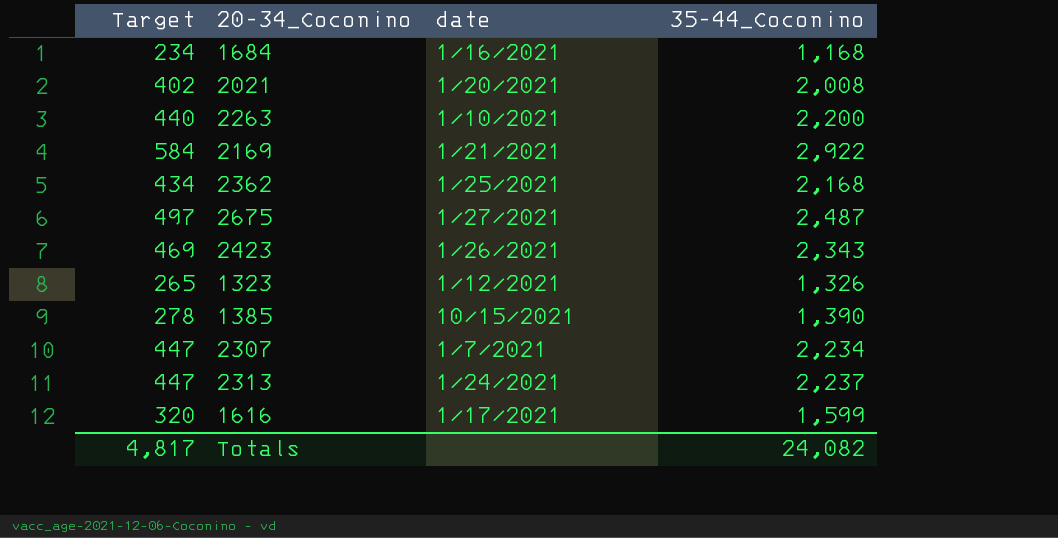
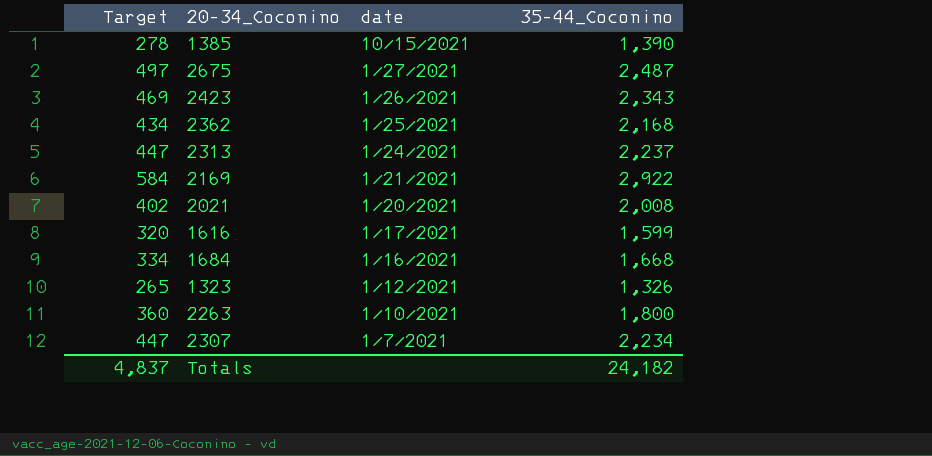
row order: none -> date descending
1684 | Target: 234 -> 334
1684 | 35-44_Coconino: 1,168 -> 1,668
2263 | Target: 440 -> 360
2263 | 35-44_Coconino: 2,200 -> 1,800
Totals | Target: 4,817 -> 4,837
Totals | 35-44_Coconino: 24,082 -> 24,182

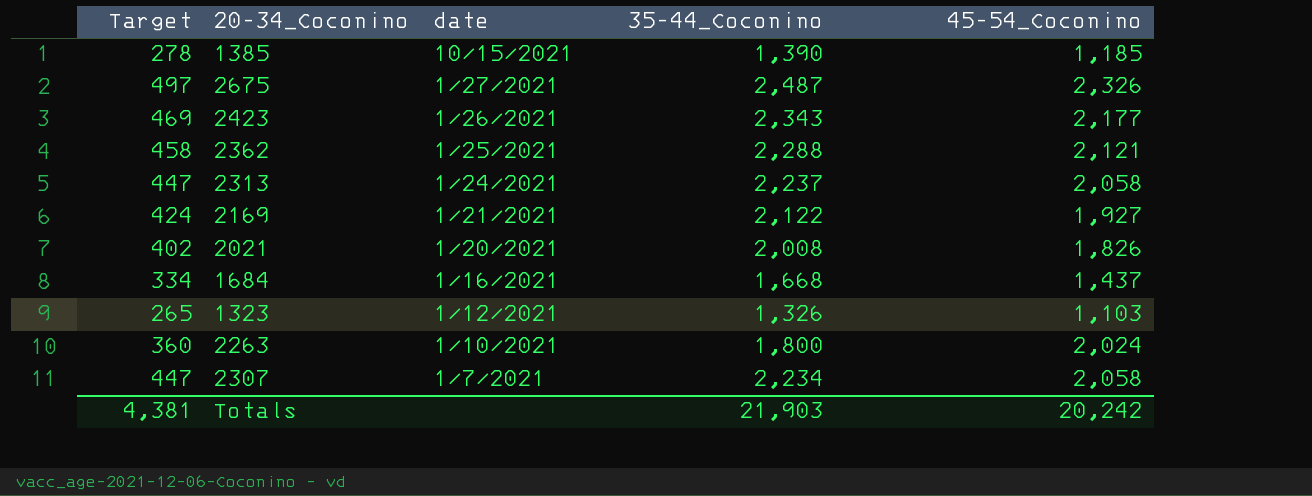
column 45-54_Coconino | position: none -> 5
row 1616: 320 | 1/17/2021 | 1,599 -> none
2362 | Target: 434 -> 458
2362 | 35-44_Coconino: 2,168 -> 2,288
2169 | Target: 584 -> 424
2169 | 35-44_Coconino: 2,922 -> 2,122
Totals | Target: 4,837 -> 4,381
Totals | 35-44_Coconino: 24,182 -> 21,903

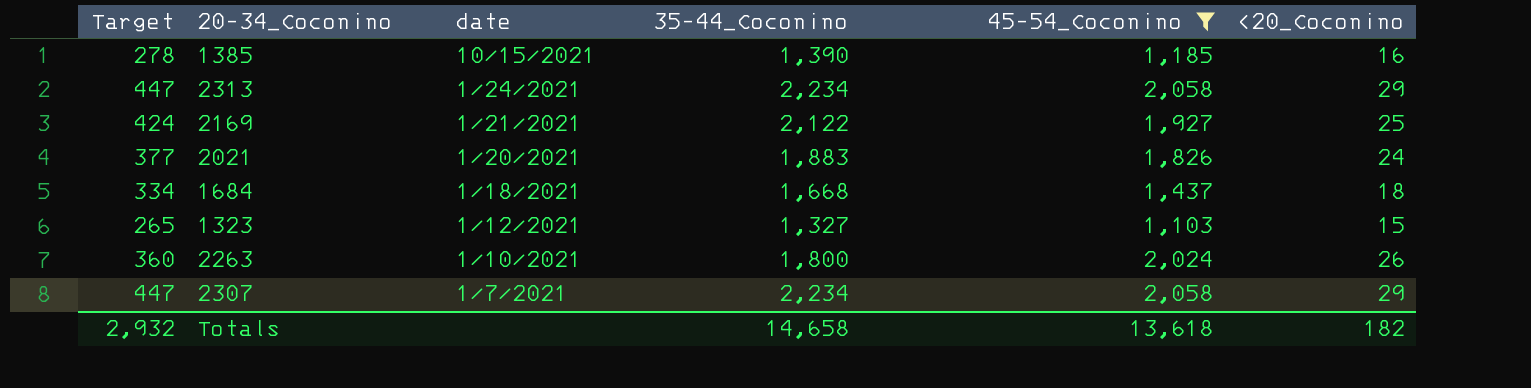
filter: none -> 45-54_Coconino <= 2,058
column <20_Coconino | position: none -> 6
2313 | 35-44_Coconino: 2,237 -> 2,234
2021 | Target: 402 -> 377
2021 | 35-44_Coconino: 2,008 -> 1,883
1684 | date: 1/16/2021 -> 1/18/2021
1323 | 35-44_Coconino: 1,326 -> 1,327
Totals | Target: 4,381 -> 2,932
Totals | 35-44_Coconino: 21,903 -> 14,658
Totals | 45-54_Coconino: 20,242 -> 13,618

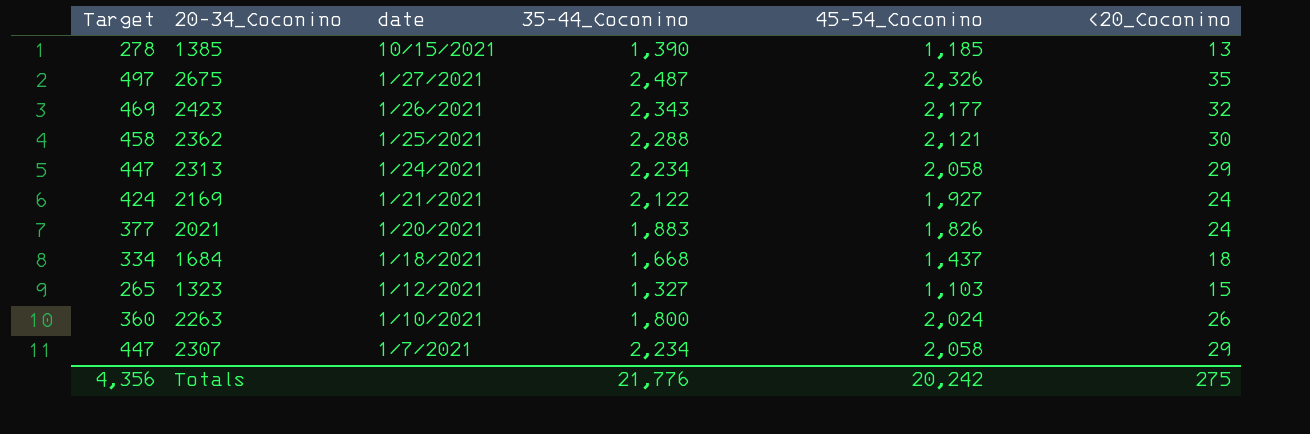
filter: 45-54_Coconino <= 2,058 -> none
1385 | <20_Coconino: 16 -> 13
2169 | <20_Coconino: 25 -> 24
Totals | Target: 2,932 -> 4,356
Totals | 35-44_Coconino: 14,658 -> 21,776
Totals | 45-54_Coconino: 13,618 -> 20,242
Totals | <20_Coconino: 182 -> 275

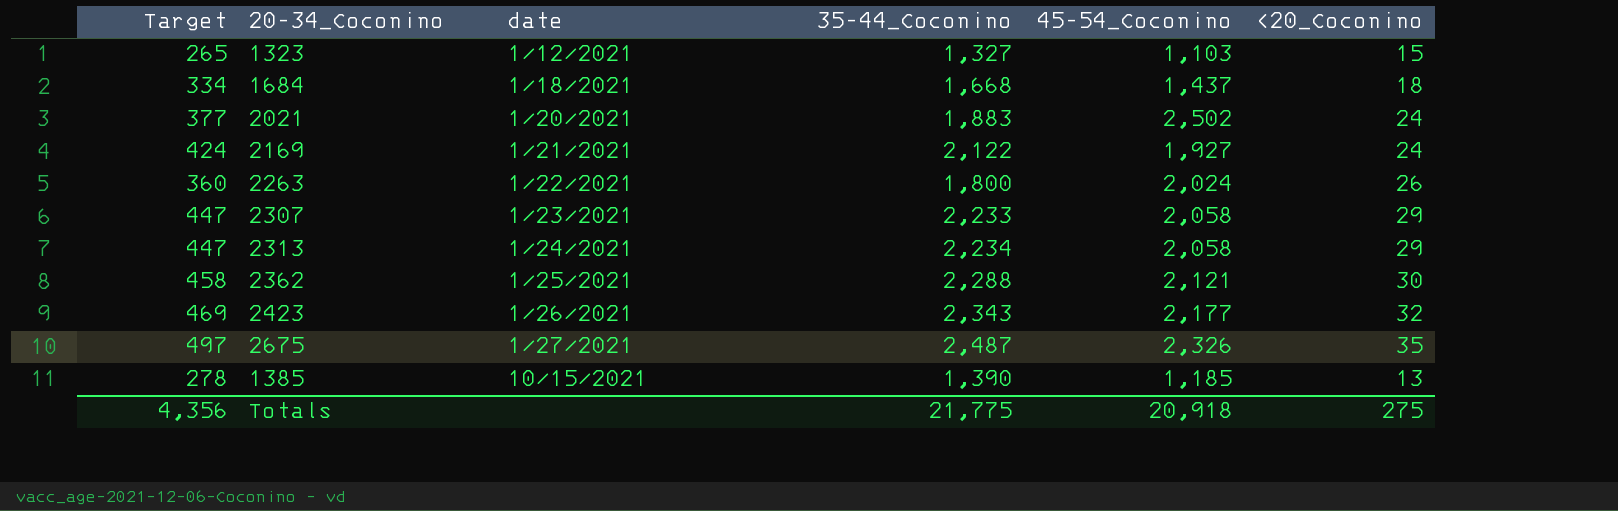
row order: date descending -> date ascending
2021 | 45-54_Coconino: 1,826 -> 2,502
2263 | date: 1/10/2021 -> 1/22/2021
2307 | date: 1/7/2021 -> 1/23/2021
2307 | 35-44_Coconino: 2,234 -> 2,233
Totals | 35-44_Coconino: 21,776 -> 21,775
Totals | 45-54_Coconino: 20,242 -> 20,918

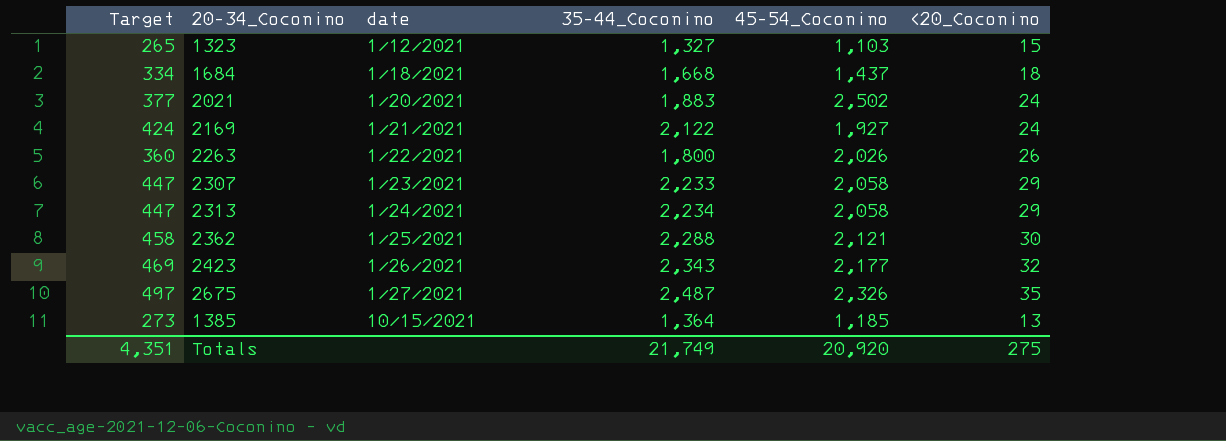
2263 | 45-54_Coconino: 2,024 -> 2,026
1385 | Target: 278 -> 273
1385 | 35-44_Coconino: 1,390 -> 1,364
Totals | Target: 4,356 -> 4,351
Totals | 35-44_Coconino: 21,775 -> 21,749
Totals | 45-54_Coconino: 20,918 -> 20,920

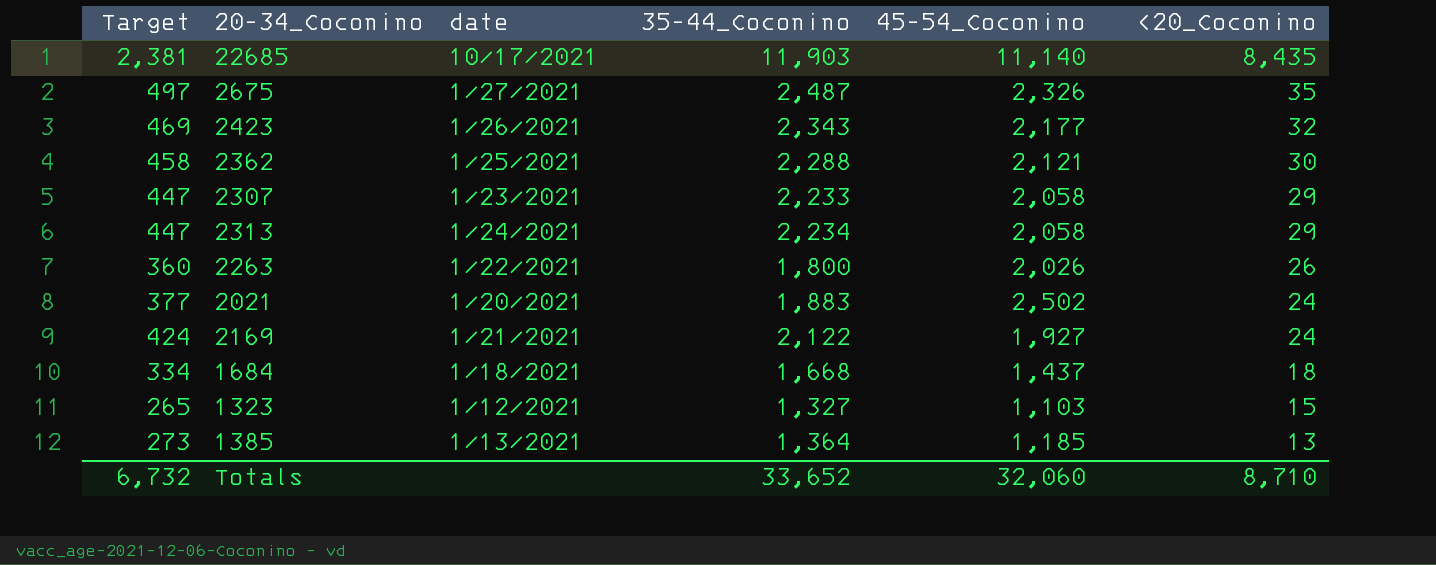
row order: date ascending -> <20_Coconino descending
row 22685: none -> 2,381 | 10/17/2021 | 11,903 | 11,140 | 8,435
1385 | date: 10/15/2021 -> 1/13/2021
Totals | Target: 4,351 -> 6,732
Totals | 35-44_Coconino: 21,749 -> 33,652
Totals | 45-54_Coconino: 20,920 -> 32,060
Totals | <20_Coconino: 275 -> 8,710

